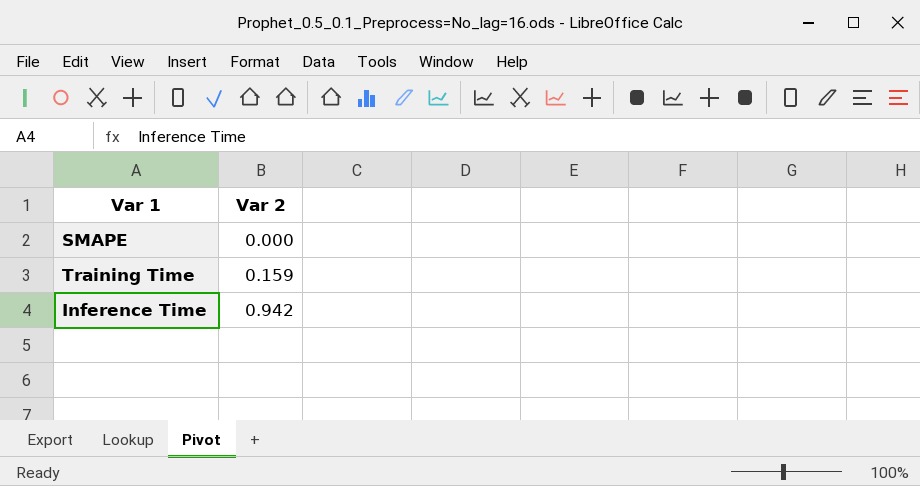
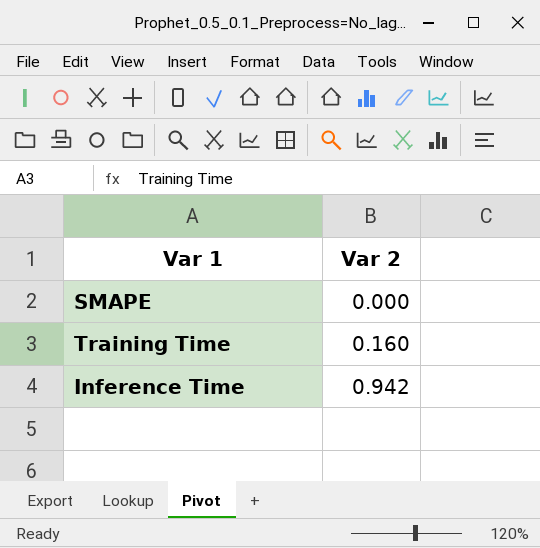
Training Time | Var 2: 0.159 -> 0.160

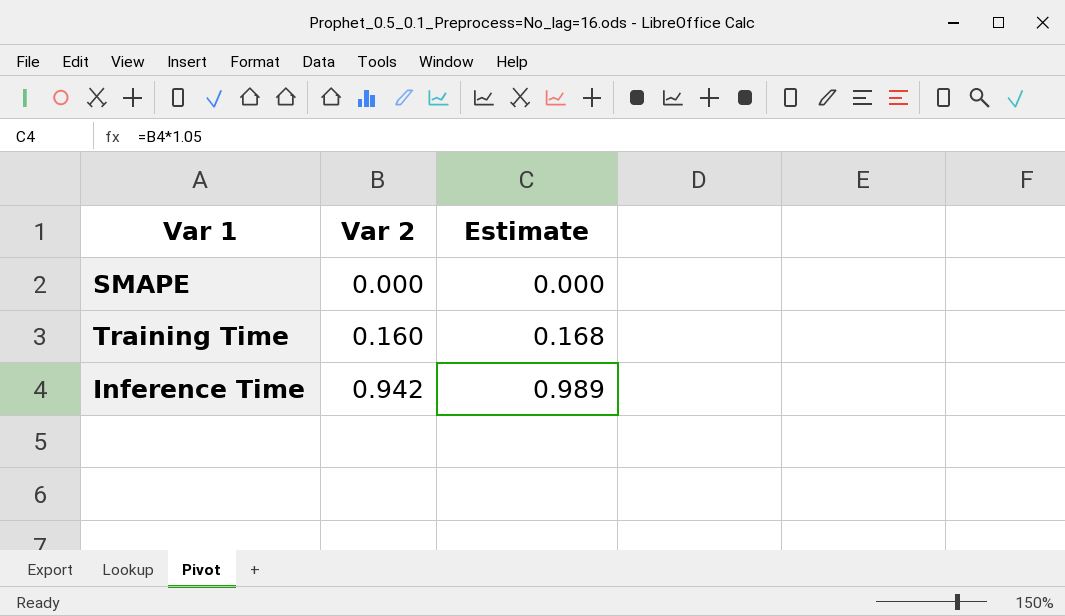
column Estimate | formula: none -> [Var 2] * 1.05

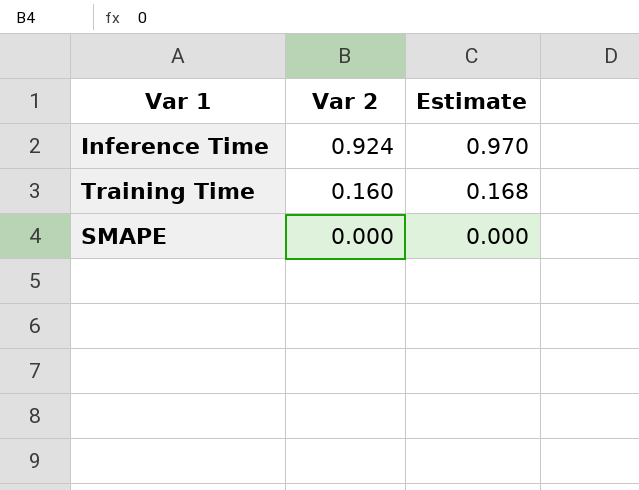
row order: Var 2 ascending -> Var 2 descending
Inference Time | Var 2: 0.942 -> 0.924
Inference Time | Estimate: 0.989 -> 0.970

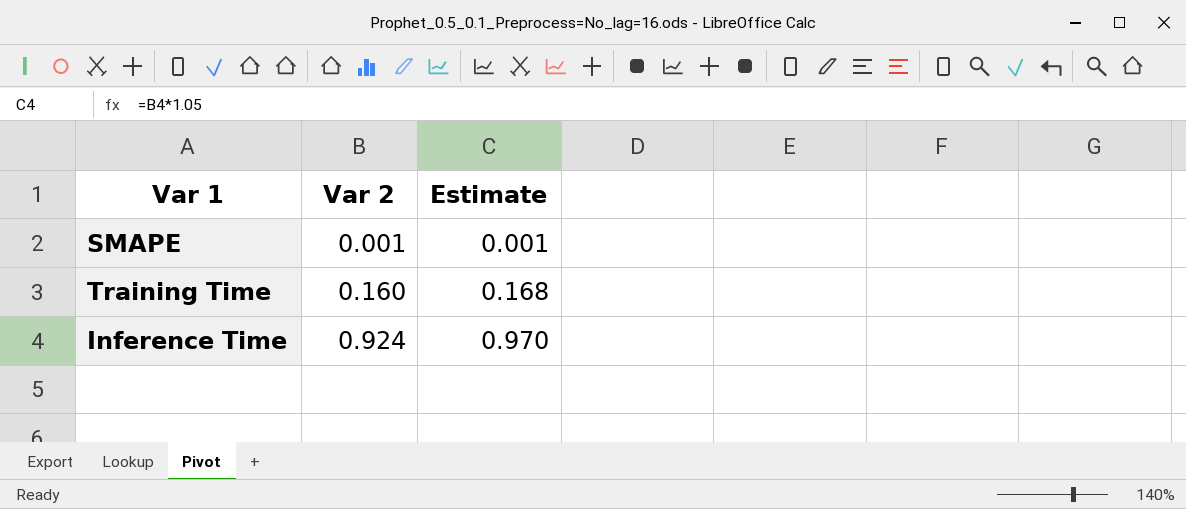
row order: Var 2 descending -> Var 2 ascending
SMAPE | Var 2: 0.000 -> 0.001
SMAPE | Estimate: 0.000 -> 0.001

